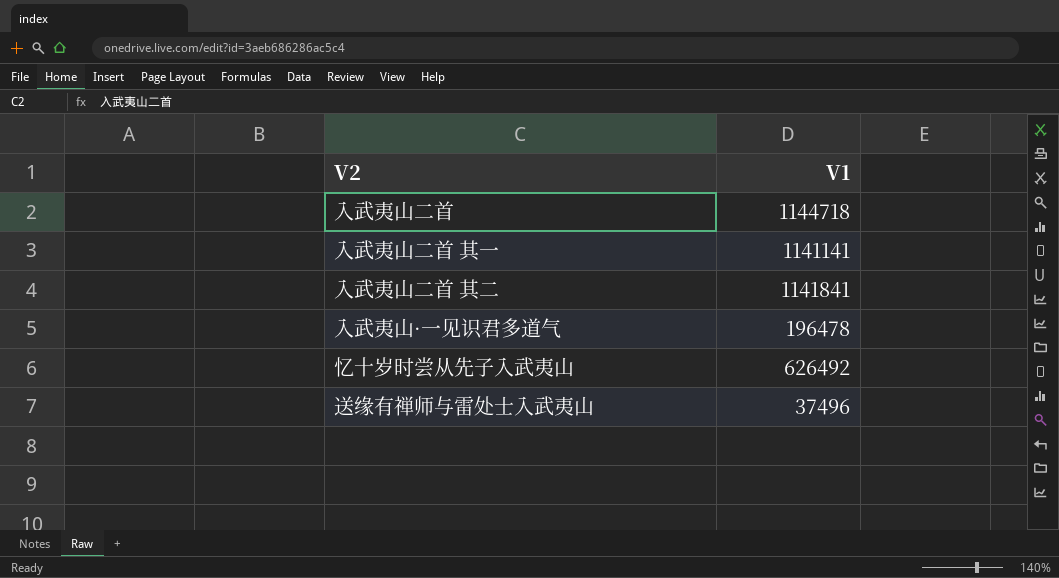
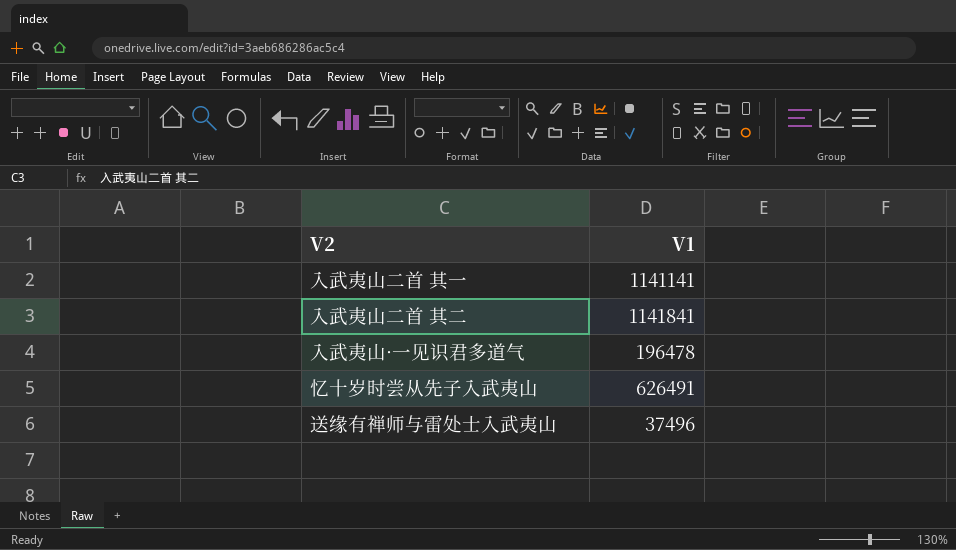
row 入武夷山二首: 1144718 -> none
忆十岁时尝从先子入武夷山 | V1: 626492 -> 626491

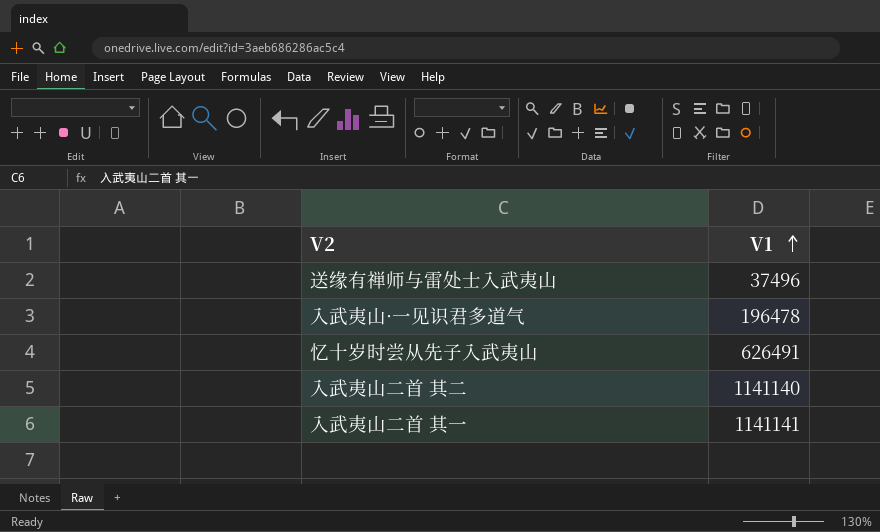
row order: none -> V1 ascending
入武夷山二首 其二 | V1: 1141841 -> 1141140

